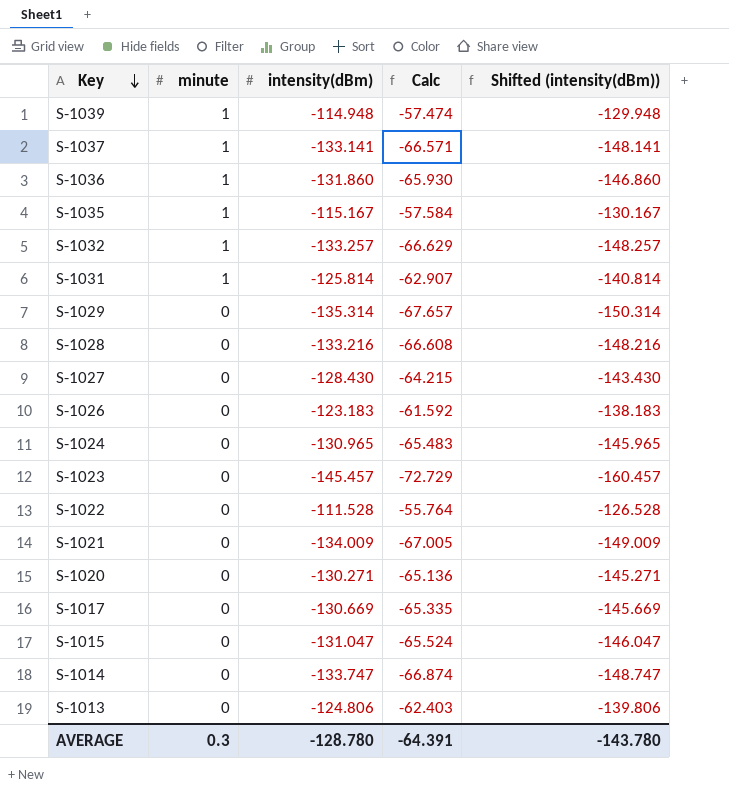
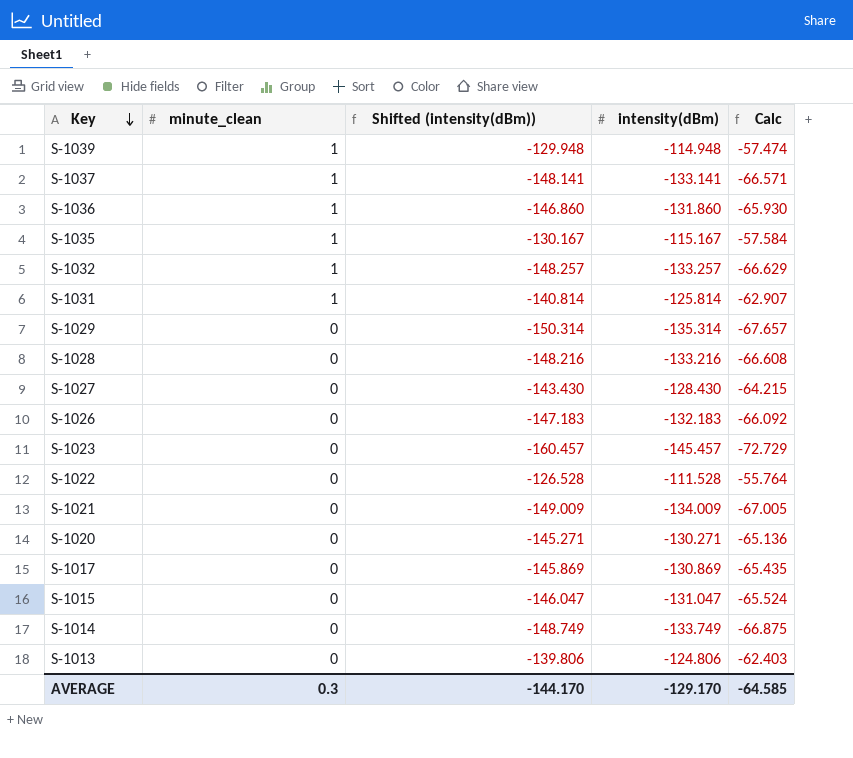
column name: minute -> minute_clean
column Shifted (intensity(dBm)) | position: 5 -> 3
row S-1024: 0 | -130.965 | -65.483 | -145.965 -> none
S-1026 | Shifted (intensity(dBm)): -138.183 -> -147.183
S-1026 | intensity(dBm): -123.183 -> -132.183
S-1026 | Calc: -61.592 -> -66.092
S-1017 | Shifted (intensity(dBm)): -145.669 -> -145.869
S-1017 | intensity(dBm): -130.669 -> -130.869
S-1017 | Calc: -65.335 -> -65.435
S-1014 | Shifted (intensity(dBm)): -148.747 -> -148.749
S-1014 | intensity(dBm): -133.747 -> -133.749
S-1014 | Calc: -66.874 -> -66.875
AVERAGE | Shifted (intensity(dBm)): -143.780 -> -144.170
AVERAGE | intensity(dBm): -128.780 -> -129.170
AVERAGE | Calc: -64.391 -> -64.585

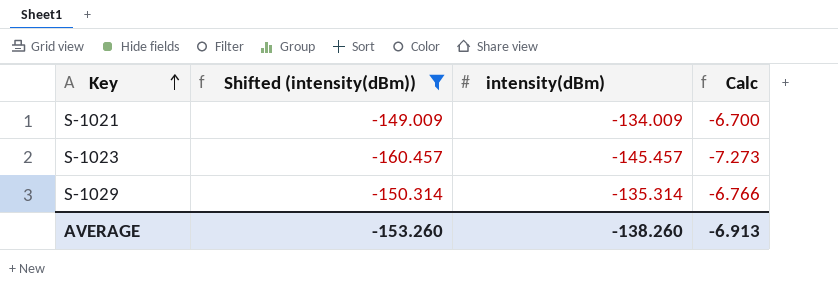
filter: none -> Shifted (intensity(dBm)) <= -149.009
row order: Key descending -> Key ascending
column minute_clean | position: 2 -> none
column Calc | formula: [intensity(dBm)] * 0.5 -> [intensity(dBm)] * 0.05
AVERAGE | Shifted (intensity(dBm)): -144.170 -> -153.260
AVERAGE | intensity(dBm): -129.170 -> -138.260
AVERAGE | Calc: -64.585 -> -6.913

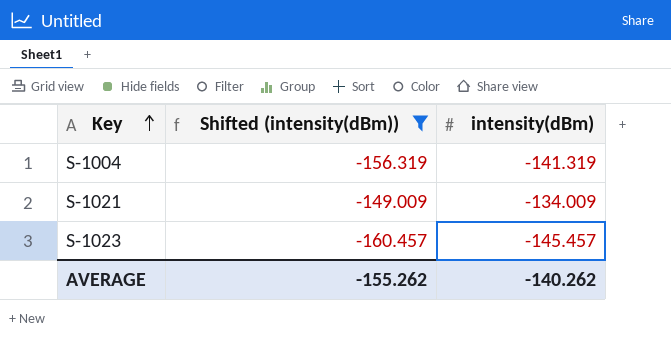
column Calc | formula: [intensity(dBm)] * 0.05 -> none
row S-1029: -150.314 | -135.314 | -6.766 -> none
row S-1004: none -> -156.319 | -141.319
AVERAGE | Shifted (intensity(dBm)): -153.260 -> -155.262
AVERAGE | intensity(dBm): -138.260 -> -140.262

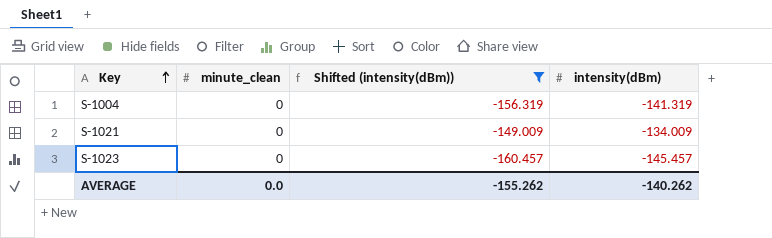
column minute_clean | position: none -> 2

